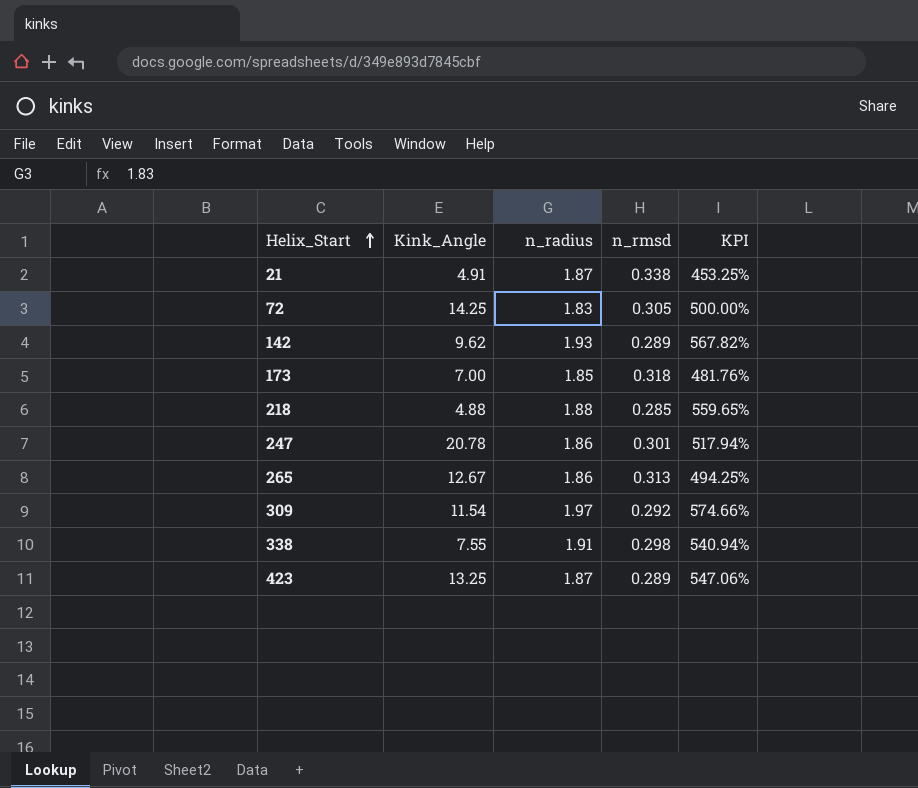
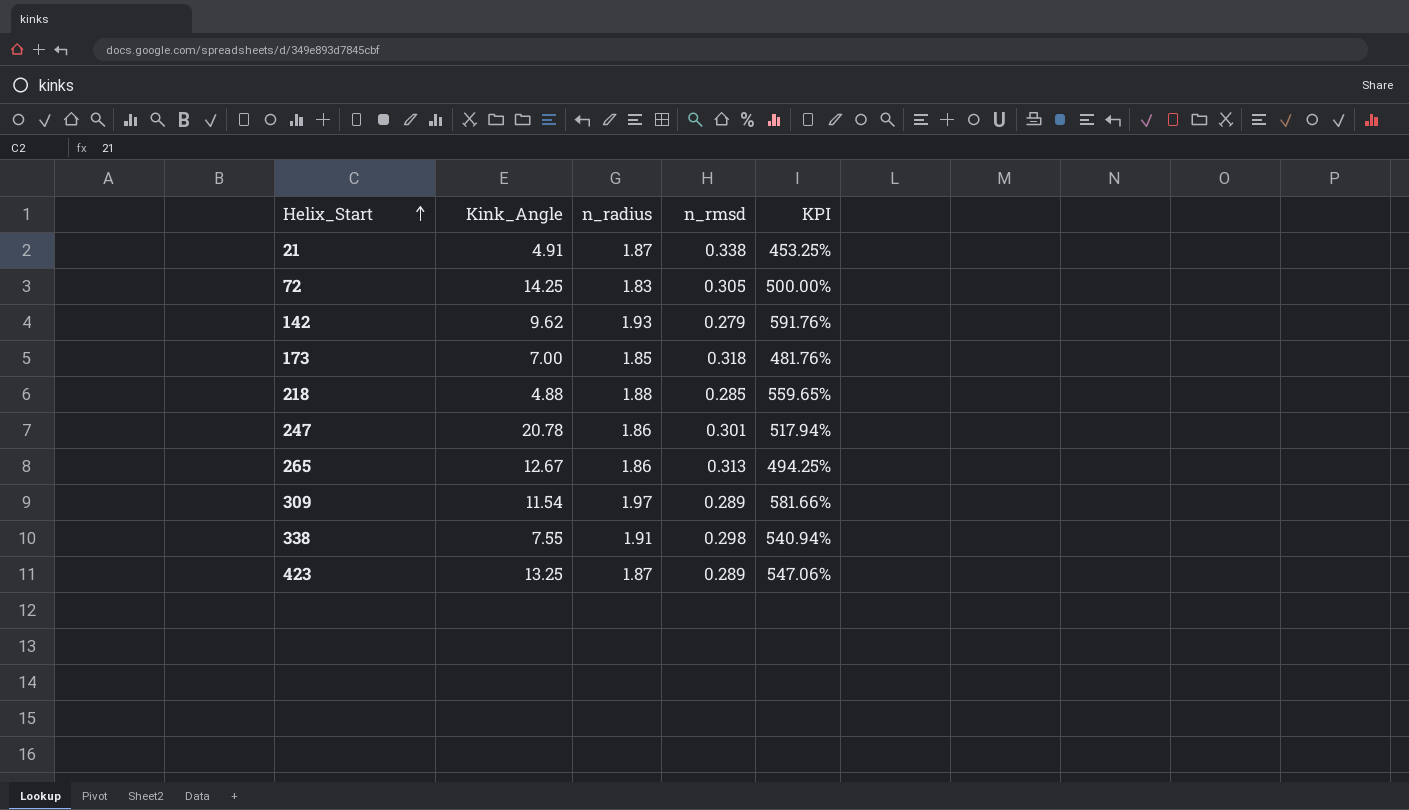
142 | n_rmsd: 0.289 -> 0.279
142 | KPI: 567.82% -> 591.76%
309 | n_rmsd: 0.292 -> 0.289
309 | KPI: 574.66% -> 581.66%

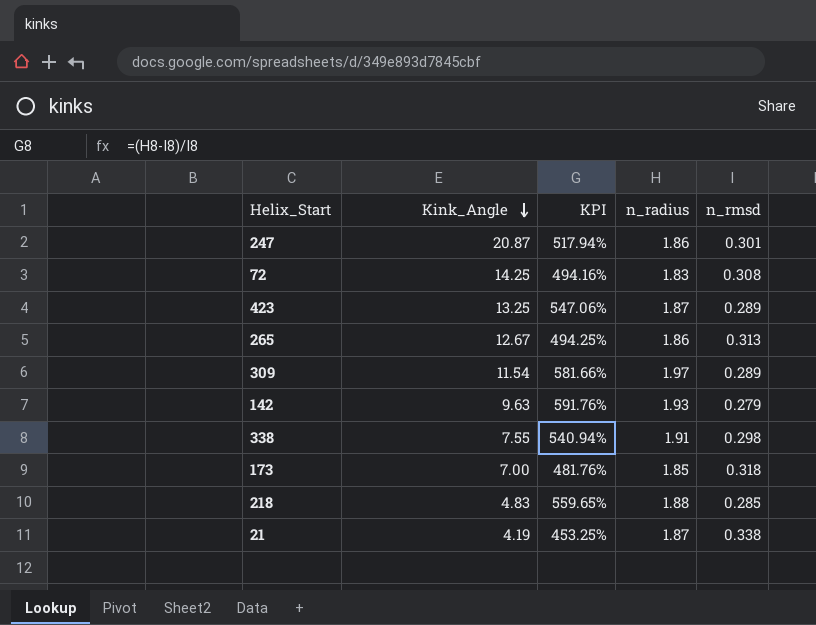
row order: Helix_Start ascending -> Kink_Angle descending
column KPI | position: 5 -> 3
247 | Kink_Angle: 20.78 -> 20.87
72 | KPI: 500.00% -> 494.16%
72 | n_rmsd: 0.305 -> 0.308
142 | Kink_Angle: 9.62 -> 9.63
218 | Kink_Angle: 4.88 -> 4.83
21 | Kink_Angle: 4.91 -> 4.19

